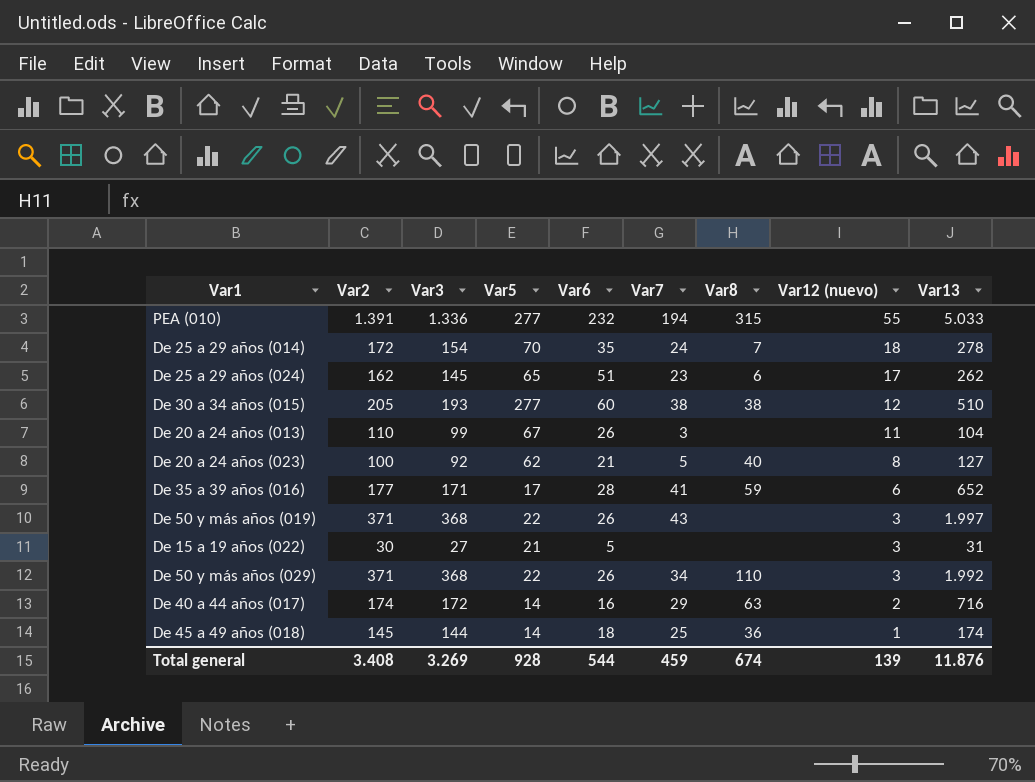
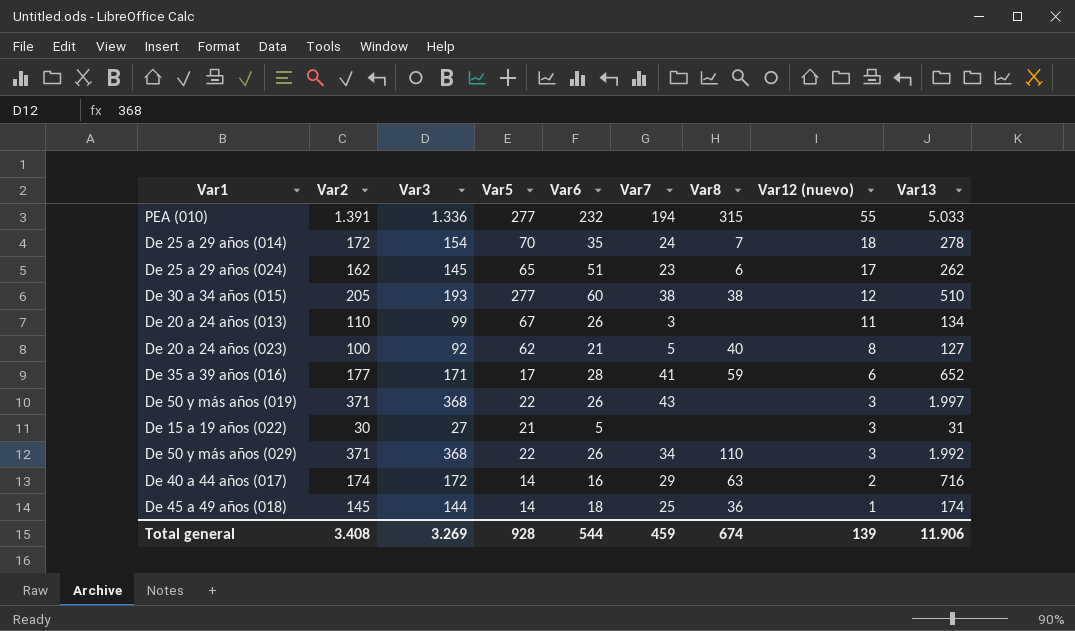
De 20 a 24 años (013) | Var13: 104 -> 134
Total general | Var13: 11.876 -> 11.906

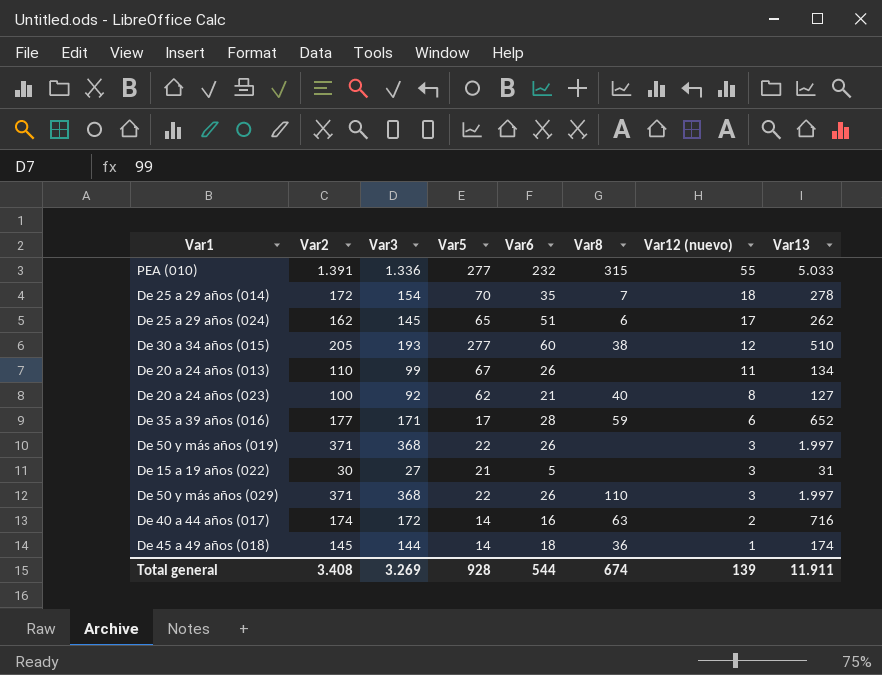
column Var7 | position: 6 -> none
De 50 y más años (029) | Var13: 1.992 -> 1.997
Total general | Var13: 11.906 -> 11.911

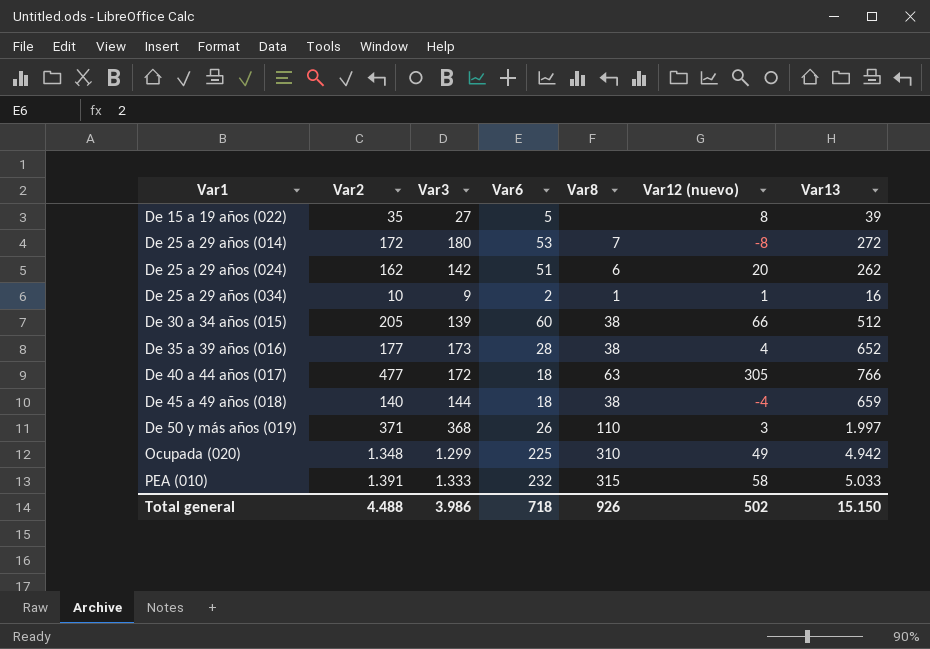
row order: Var12 (nuevo) descending -> Var1 ascending
column Var5 | position: 4 -> none
row De 20 a 24 años (013): 110 | 99 | 67 | 26 | none | 11 | 134 -> none
row De 20 a 24 años (023): 100 | 92 | 62 | 21 | 40 | 8 | 127 -> none
row De 50 y más años (029): 371 | 368 | 22 | 26 | 110 | 3 | 1.997 -> none
De 15 a 19 años (022) | Var2: 30 -> 35
De 15 a 19 años (022) | Var12 (nuevo): 3 -> 8
De 15 a 19 años (022) | Var13: 31 -> 39
De 25 a 29 años (014) | Var3: 154 -> 180
De 25 a 29 años (014) | Var6: 35 -> 53
De 25 a 29 años (014) | Var12 (nuevo): 18 -> -8
De 25 a 29 años (014) | Var13: 278 -> 272
De 25 a 29 años (024) | Var3: 145 -> 142
De 25 a 29 años (024) | Var12 (nuevo): 17 -> 20
row De 25 a 29 años (034): none -> 10 | 9 | 2 | 1 | 1 | 16
De 30 a 34 años (015) | Var3: 193 -> 139
De 30 a 34 años (015) | Var12 (nuevo): 12 -> 66
De 30 a 34 años (015) | Var13: 510 -> 512
De 35 a 39 años (016) | Var3: 171 -> 173
De 35 a 39 años (016) | Var8: 59 -> 38
De 35 a 39 años (016) | Var12 (nuevo): 6 -> 4
De 40 a 44 años (017) | Var2: 174 -> 477
De 40 a 44 años (017) | Var6: 16 -> 18
De 40 a 44 años (017) | Var12 (nuevo): 2 -> 305
De 40 a 44 años (017) | Var13: 716 -> 766
De 45 a 49 años (018) | Var2: 145 -> 140
De 45 a 49 años (018) | Var8: 36 -> 38
De 45 a 49 años (018) | Var12 (nuevo): 1 -> -4
De 45 a 49 años (018) | Var13: 174 -> 659
De 50 y más años (019) | Var8: none -> 110
row Ocupada (020): none -> 1.348 | 1.299 | 225 | 310 | 49 | 4.942
PEA (010) | Var3: 1.336 -> 1.333
PEA (010) | Var12 (nuevo): 55 -> 58
Total general | Var2: 3.408 -> 4.488
Total general | Var3: 3.269 -> 3.986
Total general | Var6: 544 -> 718
Total general | Var8: 674 -> 926
Total general | Var12 (nuevo): 139 -> 502
Total general | Var13: 11.911 -> 15.150

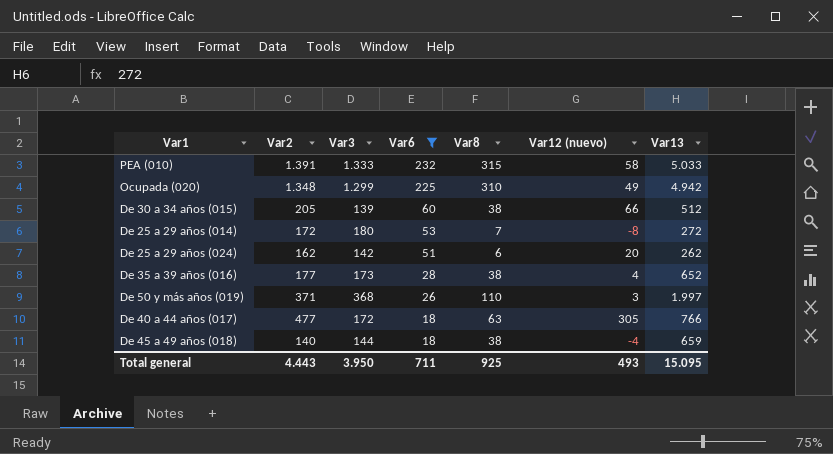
filter: none -> Var6 >= 18
row order: Var1 ascending -> Var6 descending
Total general | Var2: 4.488 -> 4.443
Total general | Var3: 3.986 -> 3.950
Total general | Var6: 718 -> 711
Total general | Var8: 926 -> 925
Total general | Var12 (nuevo): 502 -> 493
Total general | Var13: 15.150 -> 15.095

